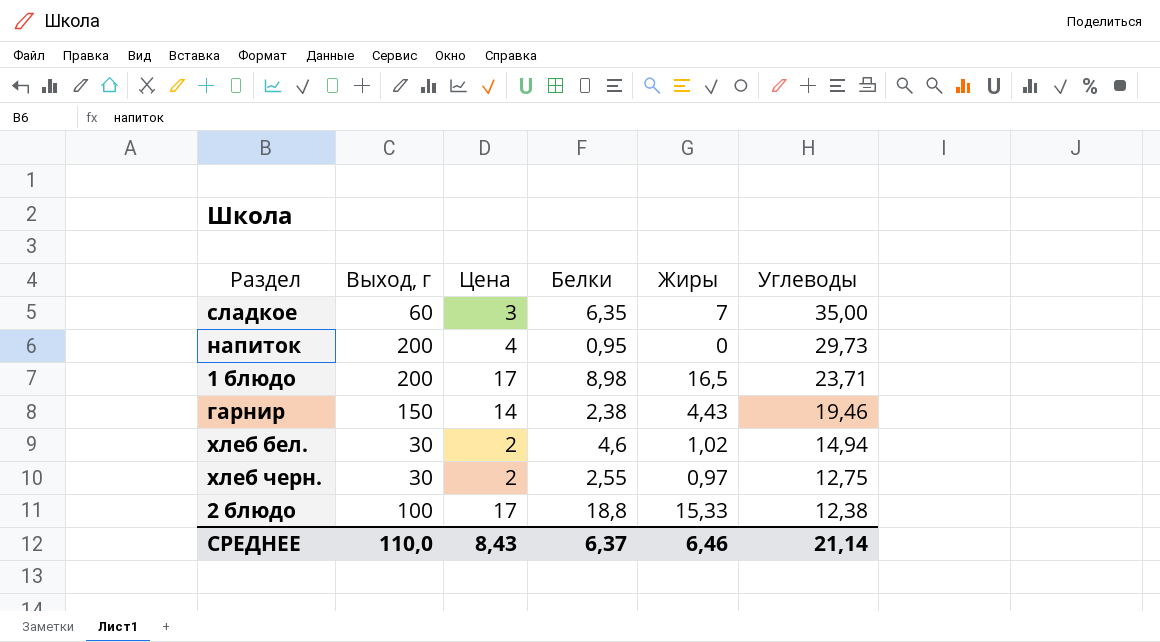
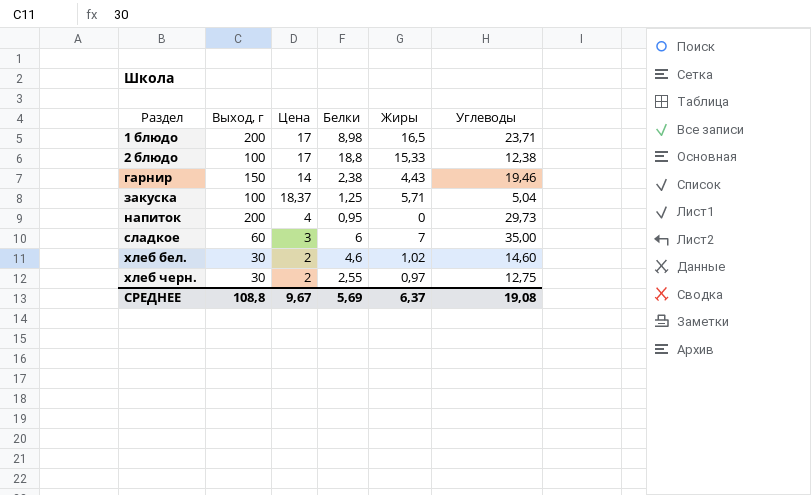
row order: Углеводы descending -> Раздел ascending
row закуска: none -> 100 | 18,37 | 1,25 | 5,71 | 5,04
сладкое | Белки: 6,35 -> 6
хлеб бел. | Углеводы: 14,94 -> 14,60
СРЕДНЕЕ | Выход, г: 110,0 -> 108,8
СРЕДНЕЕ | Цена: 8,43 -> 9,67
СРЕДНЕЕ | Белки: 6,37 -> 5,69
СРЕДНЕЕ | Жиры: 6,46 -> 6,37
СРЕДНЕЕ | Углеводы: 21,14 -> 19,08

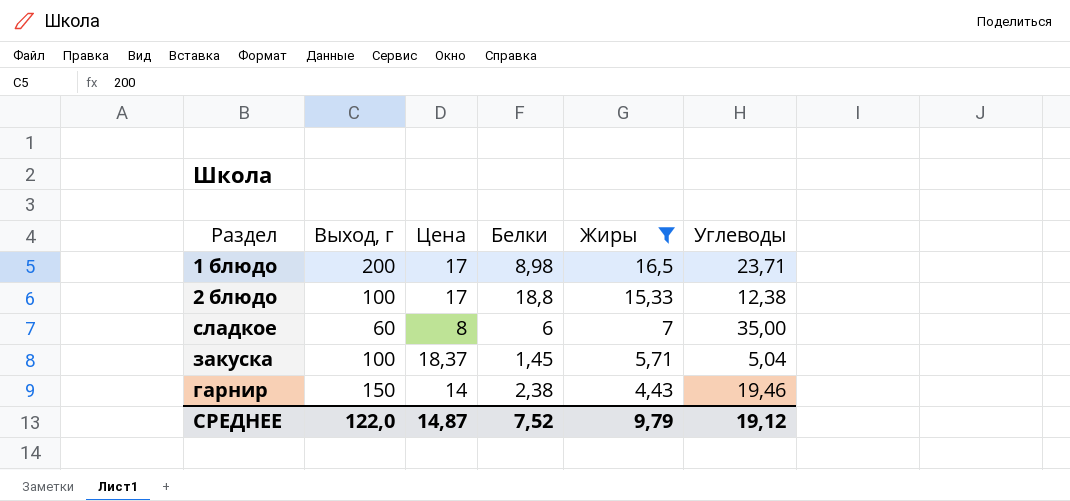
filter: none -> Жиры >= 4,43
row order: Раздел ascending -> Жиры descending
сладкое | Цена: 3 -> 8
закуска | Белки: 1,25 -> 1,45
СРЕДНЕЕ | Выход, г: 108,8 -> 122,0
СРЕДНЕЕ | Цена: 9,67 -> 14,87
СРЕДНЕЕ | Белки: 5,69 -> 7,52
СРЕДНЕЕ | Жиры: 6,37 -> 9,79
СРЕДНЕЕ | Углеводы: 19,08 -> 19,12

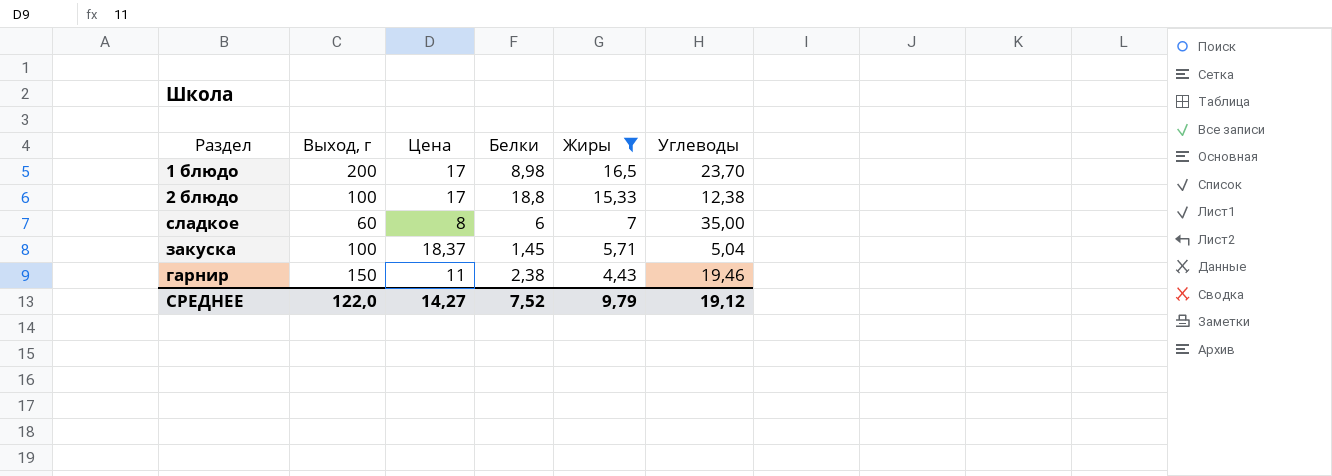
1 блюдо | Углеводы: 23,71 -> 23,70
гарнир | Цена: 14 -> 11
СРЕДНЕЕ | Цена: 14,87 -> 14,27

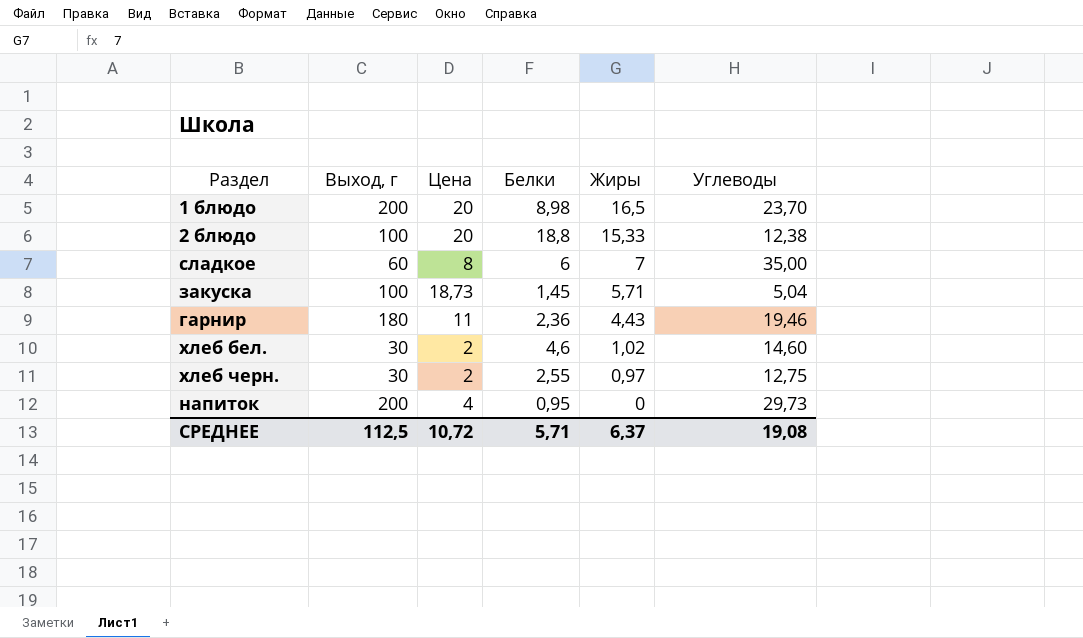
filter: Жиры >= 4,43 -> none
1 блюдо | Цена: 17 -> 20
2 блюдо | Цена: 17 -> 20
закуска | Цена: 18,37 -> 18,73
гарнир | Выход, г: 150 -> 180
гарнир | Белки: 2,38 -> 2,36
СРЕДНЕЕ | Выход, г: 122,0 -> 112,5
СРЕДНЕЕ | Цена: 14,27 -> 10,72
СРЕДНЕЕ | Белки: 7,52 -> 5,71
СРЕДНЕЕ | Жиры: 9,79 -> 6,37
СРЕДНЕЕ | Углеводы: 19,12 -> 19,08

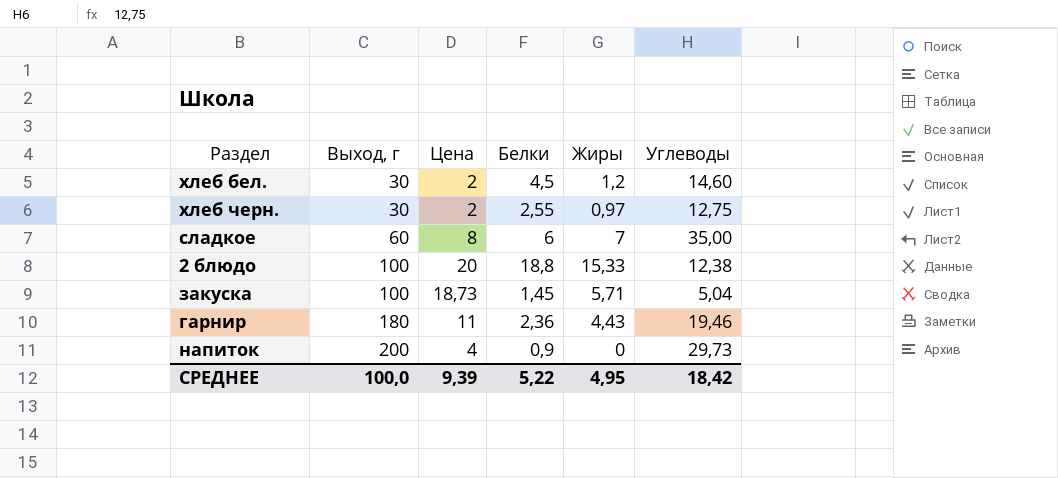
row order: Жиры descending -> Выход, г ascending
row 1 блюдо: 200 | 20 | 8,98 | 16,5 | 23,70 -> none
хлеб бел. | Белки: 4,6 -> 4,5
хлеб бел. | Жиры: 1,02 -> 1,2
напиток | Белки: 0,95 -> 0,9
СРЕДНЕЕ | Выход, г: 112,5 -> 100,0
СРЕДНЕЕ | Цена: 10,72 -> 9,39
СРЕДНЕЕ | Белки: 5,71 -> 5,22
СРЕДНЕЕ | Жиры: 6,37 -> 4,95
СРЕДНЕЕ | Углеводы: 19,08 -> 18,42

